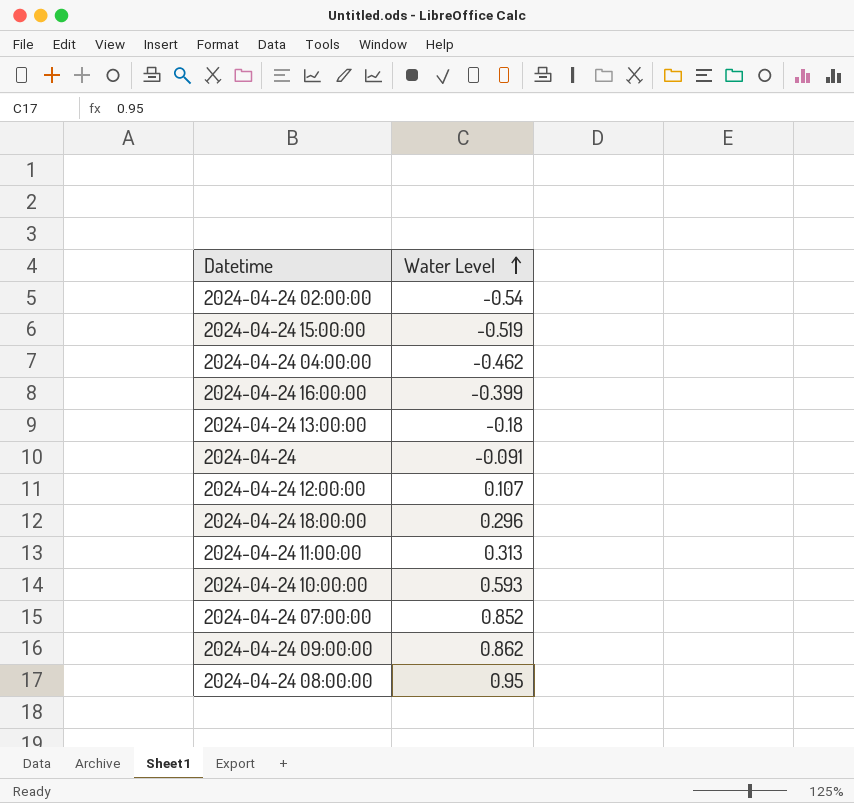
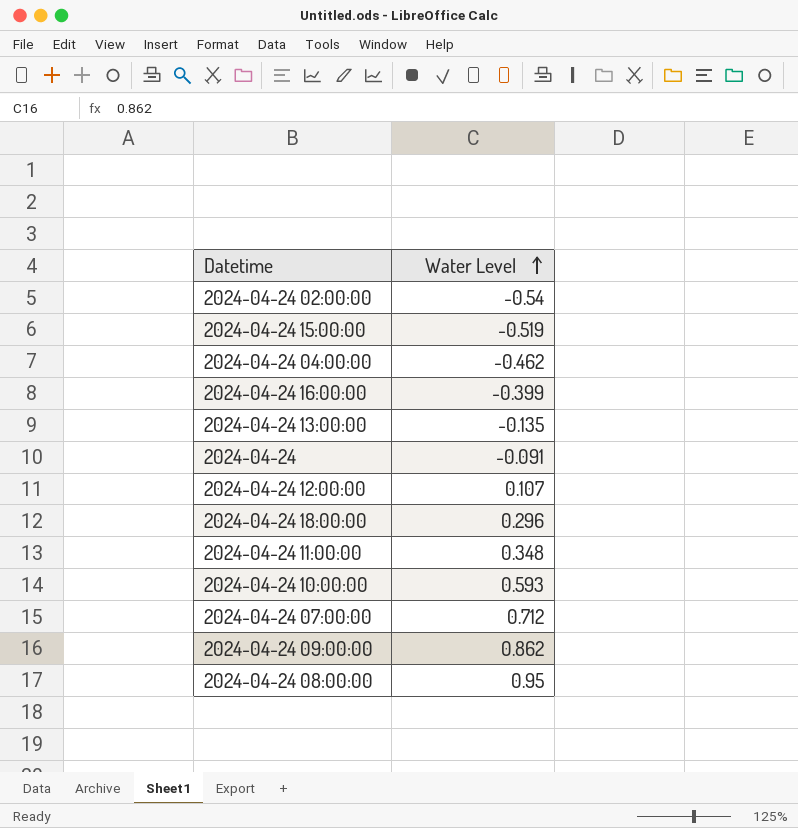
2024-04-24 13:00:00 | Water Level: -0.18 -> -0.135
2024-04-24 11:00:00 | Water Level: 0.313 -> 0.348
2024-04-24 07:00:00 | Water Level: 0.852 -> 0.712

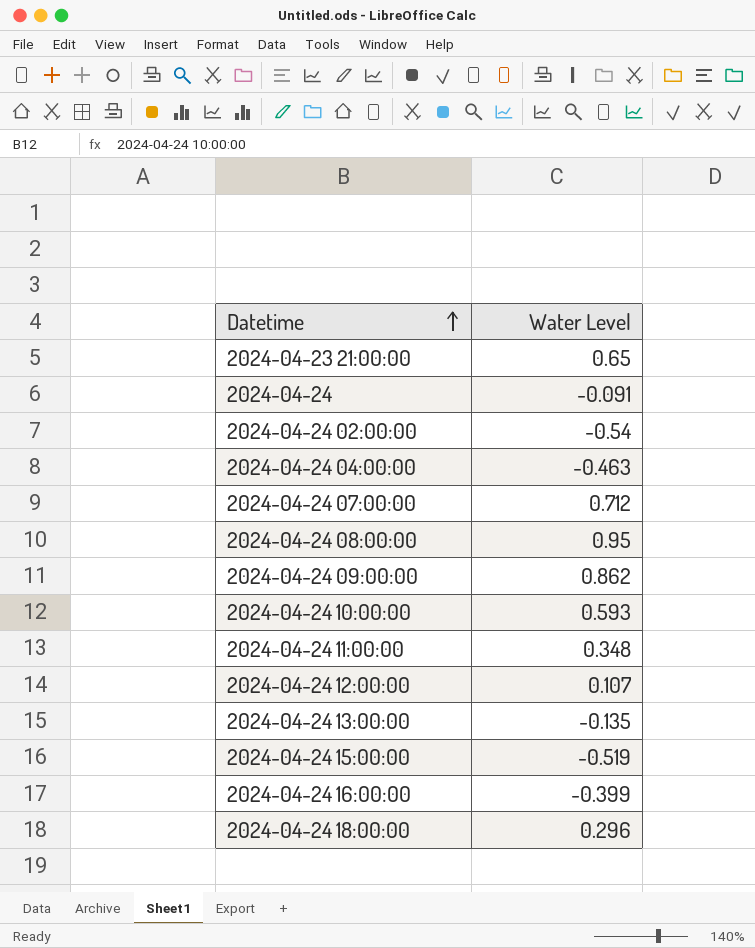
row order: Water Level ascending -> Datetime ascending
row 2024-04-23 21:00:00: none -> 0.65
2024-04-24 04:00:00 | Water Level: -0.462 -> -0.463

